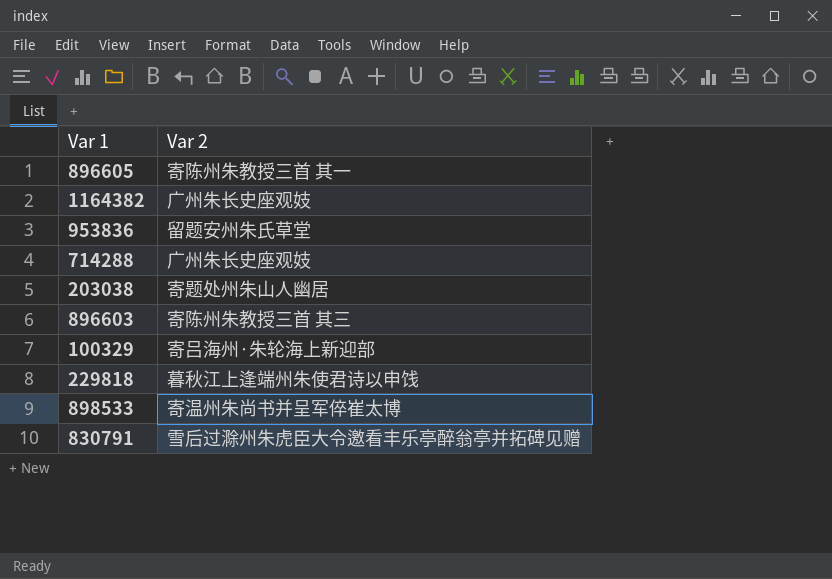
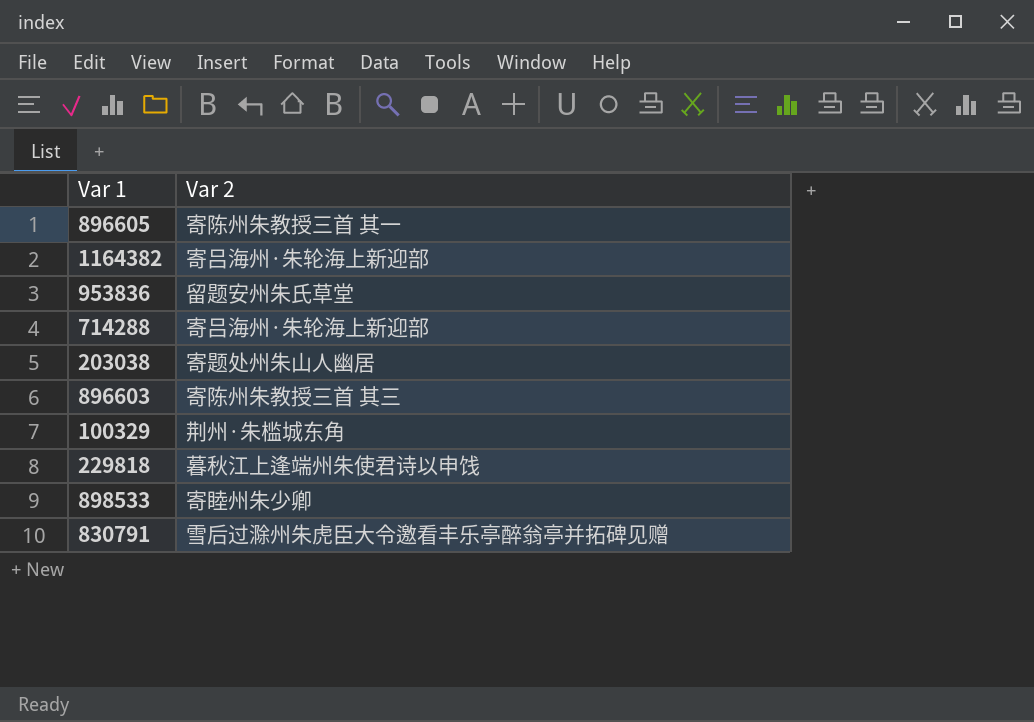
1164382 | Var 2: 广州朱长史座观妓 -> 寄吕海州·朱轮海上新迎部
714288 | Var 2: 广州朱长史座观妓 -> 寄吕海州·朱轮海上新迎部
100329 | Var 2: 寄吕海州·朱轮海上新迎部 -> 荆州·朱槛城东角
898533 | Var 2: 寄温州朱尚书并呈军倅崔太博 -> 寄睦州朱少卿

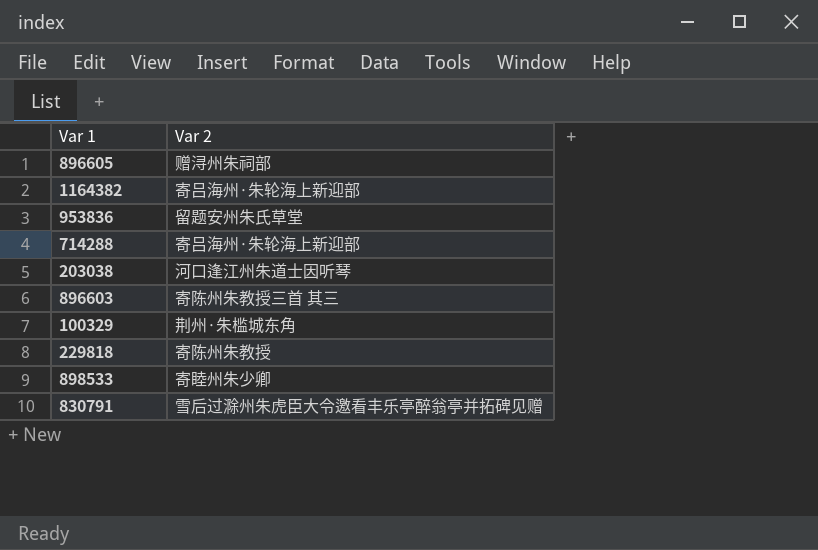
896605 | Var 2: 寄陈州朱教授三首 其一 -> 赠浔州朱祠部
203038 | Var 2: 寄题处州朱山人幽居 -> 河口逢江州朱道士因听琴
229818 | Var 2: 暮秋江上逢端州朱使君诗以申饯 -> 寄陈州朱教授

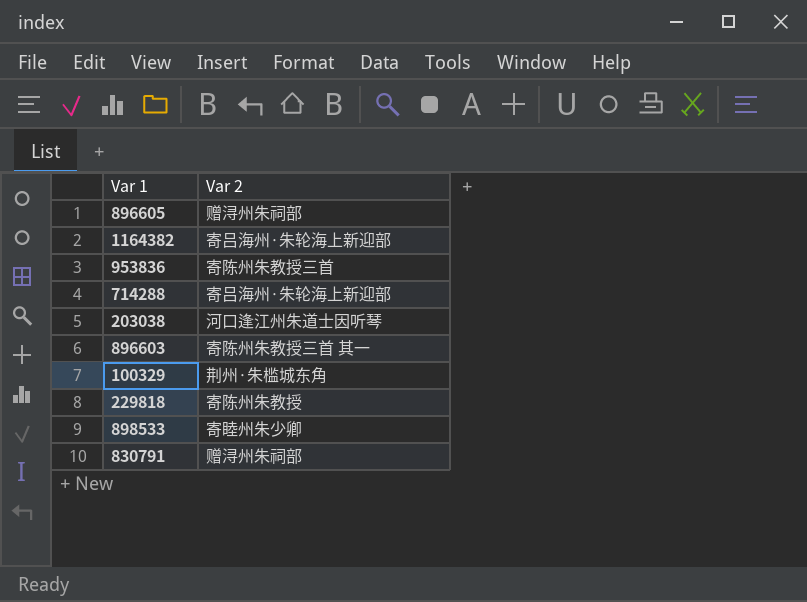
953836 | Var 2: 留题安州朱氏草堂 -> 寄陈州朱教授三首
896603 | Var 2: 寄陈州朱教授三首 其三 -> 寄陈州朱教授三首 其一
830791 | Var 2: 雪后过滁州朱虎臣大令邀看丰乐亭醉翁亭并拓碑见赠 -> 赠浔州朱祠部

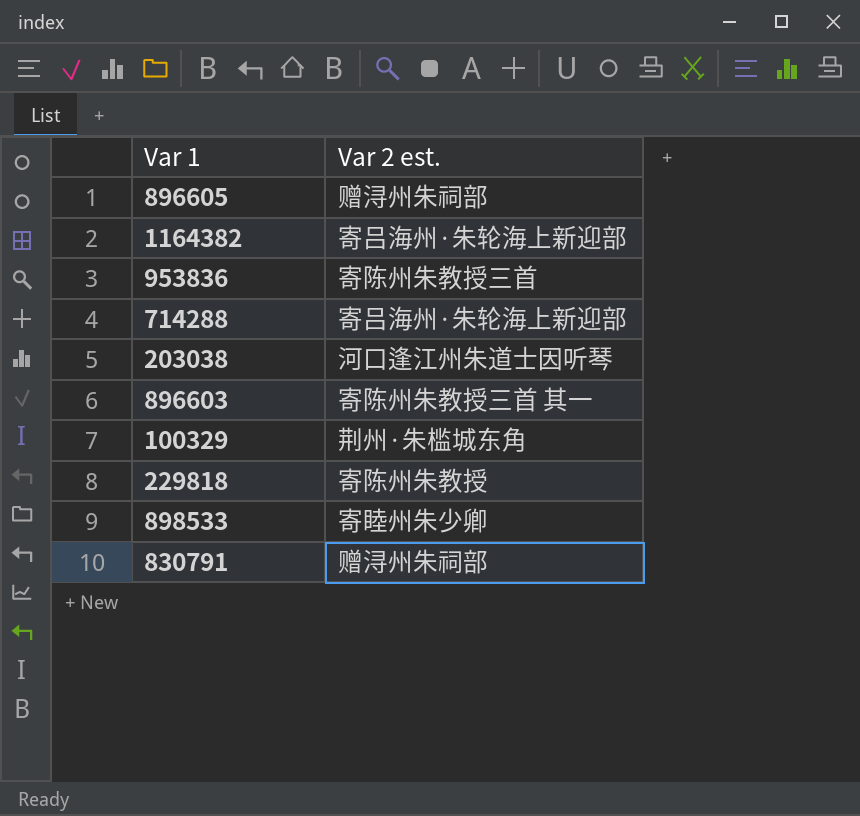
column name: Var 2 -> Var 2 est.

